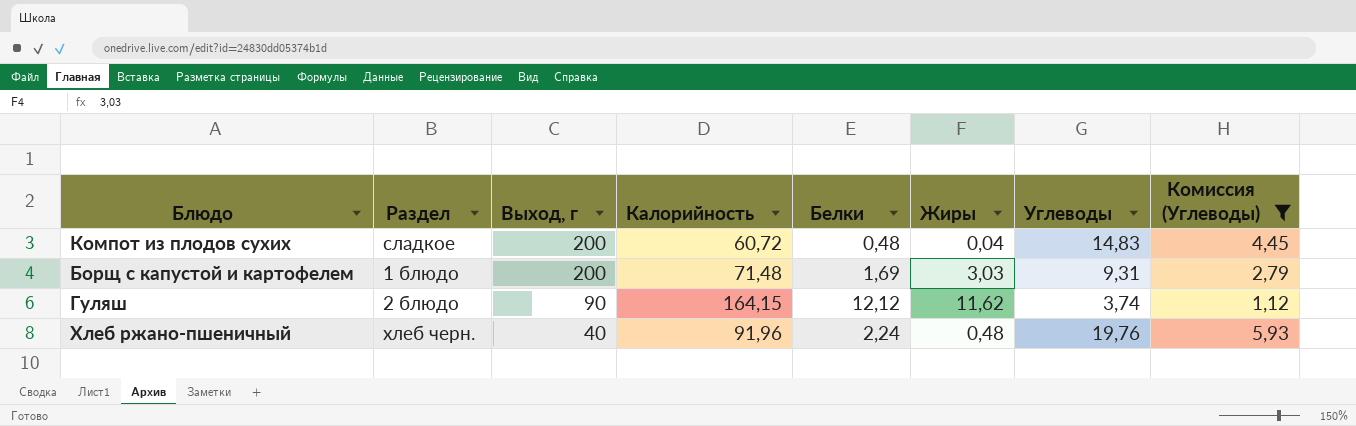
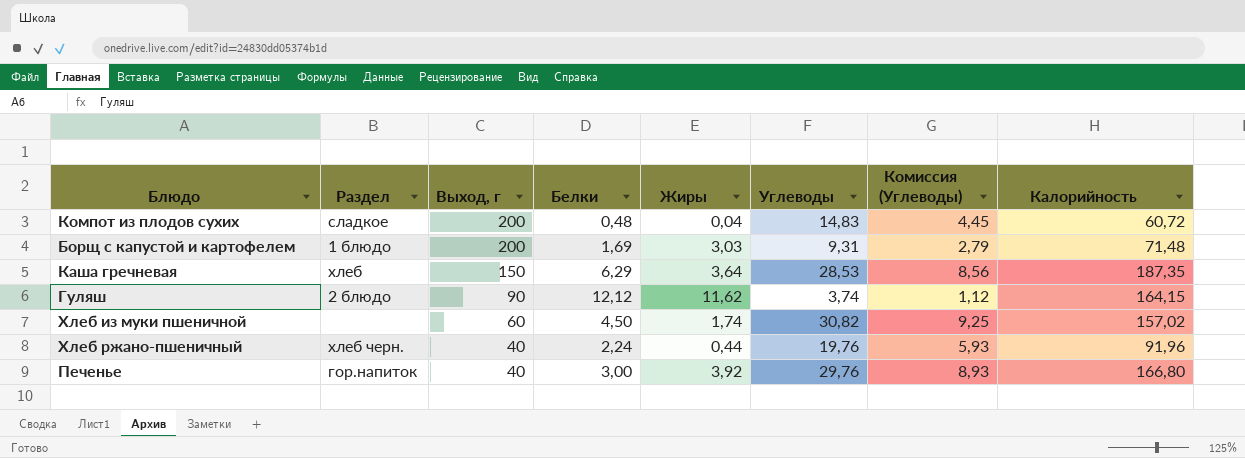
filter: Комиссия (Углеводы) <= 5,93 -> none
column Калорийность | position: 4 -> 8
Хлеб ржано-пшеничный | Жиры: 0,48 -> 0,44

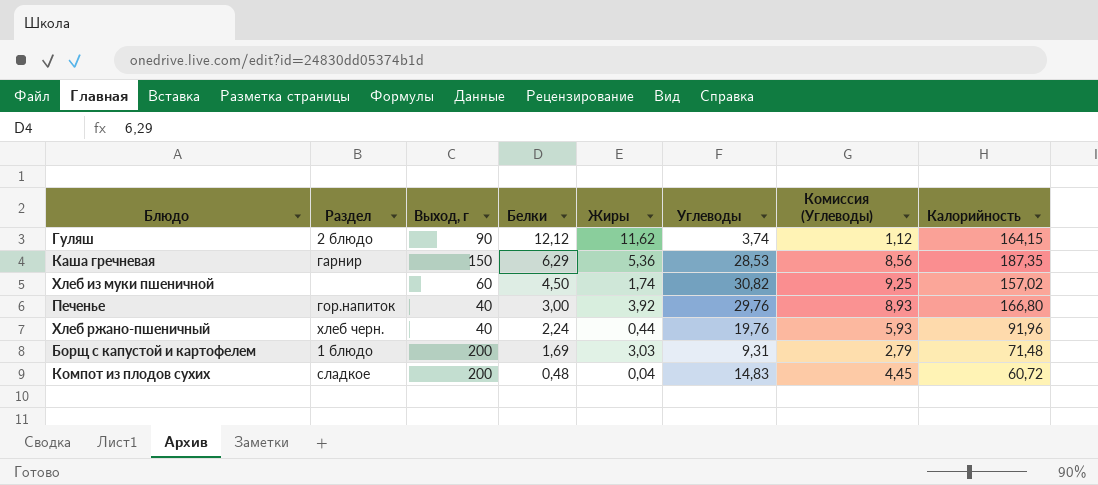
row order: Выход, г descending -> Белки descending
Каша гречневая | Раздел: хлеб -> гарнир
Каша гречневая | Жиры: 3,64 -> 5,36

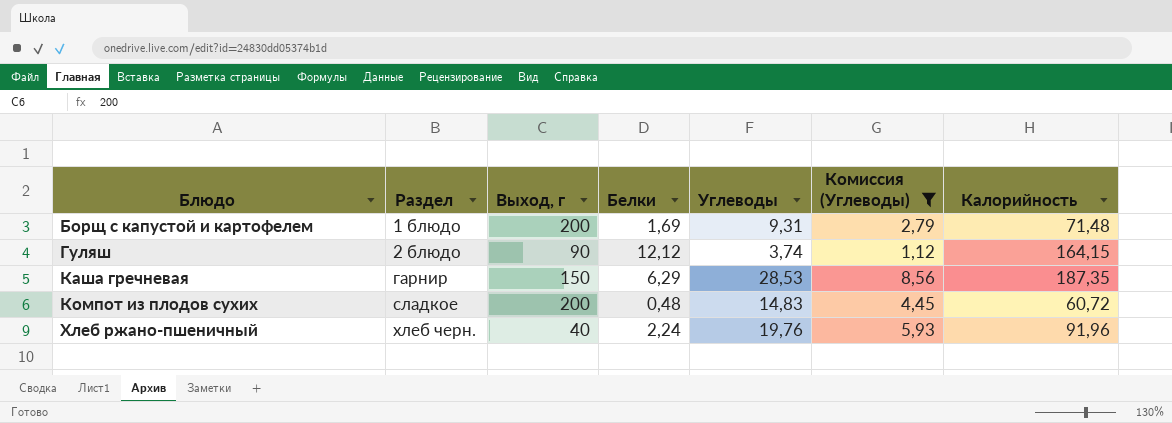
filter: none -> Комиссия (Углеводы) <= 8,56
row order: Белки descending -> Блюдо ascending
column Жиры | position: 5 -> none

